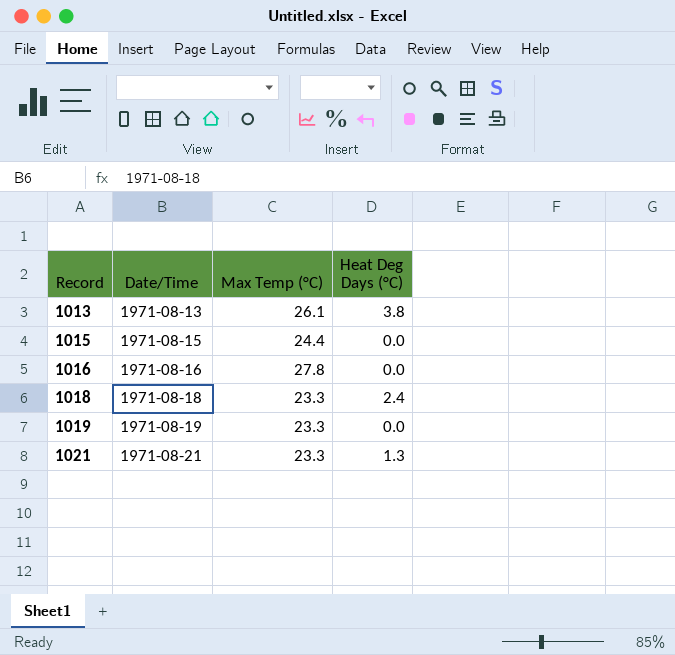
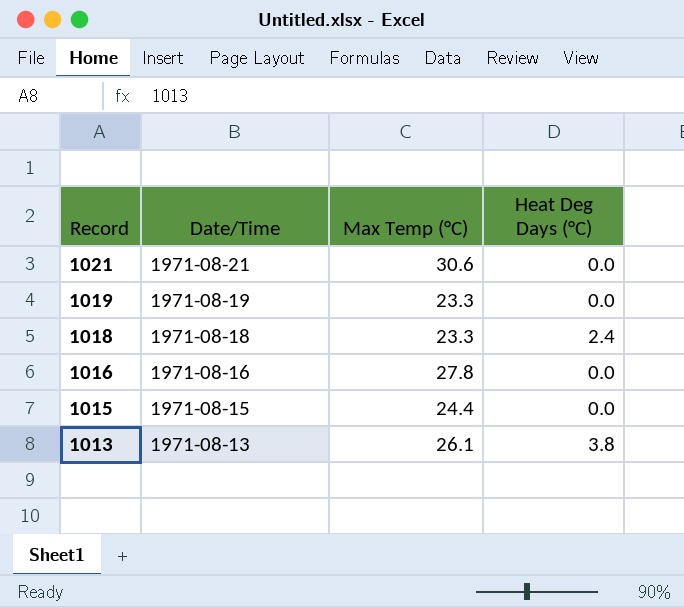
row order: Record ascending -> Record descending
1021 | Max Temp (°C): 23.3 -> 30.6
1021 | Heat Deg Days (°C): 1.3 -> 0.0

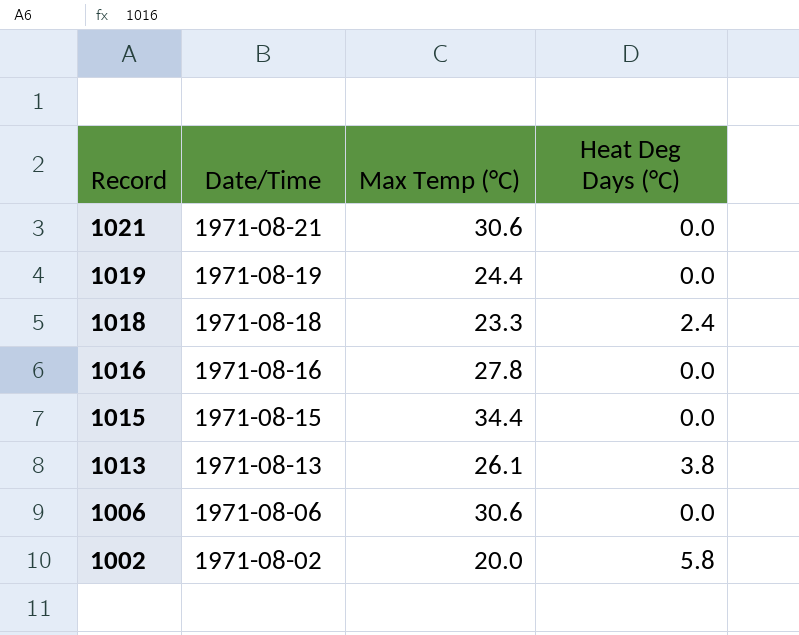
1019 | Max Temp (°C): 23.3 -> 24.4
1015 | Max Temp (°C): 24.4 -> 34.4
row 1006: none -> 1971-08-06 | 30.6 | 0.0
row 1002: none -> 1971-08-02 | 20.0 | 5.8

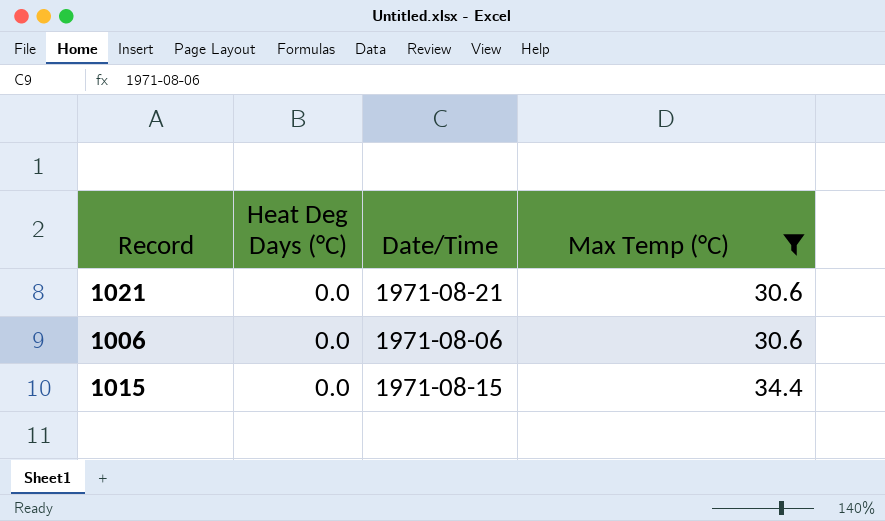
filter: none -> Max Temp (°C) >= 30.6
row order: Record descending -> Max Temp (°C) ascending
column Heat Deg Days (°C) | position: 4 -> 2

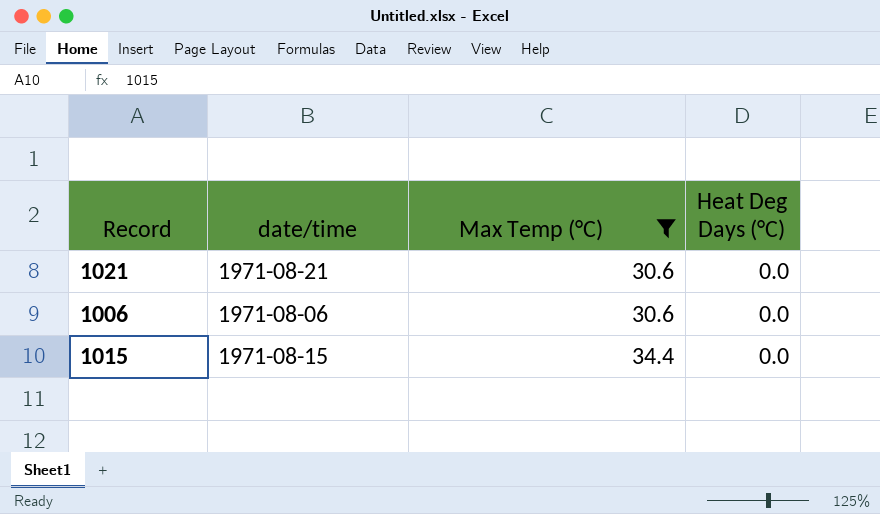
column name: Date/Time -> date/time
column Heat Deg Days (°C) | position: 2 -> 4

